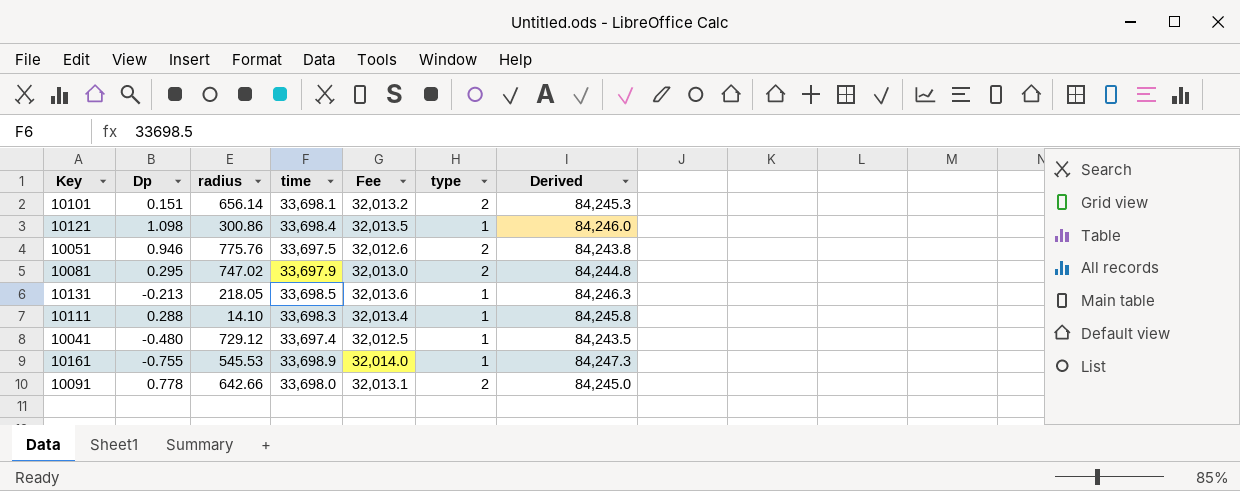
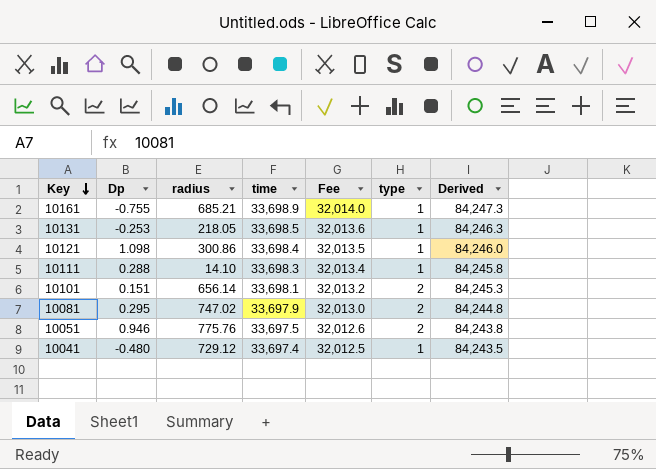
row order: none -> Key descending
row 10091: 0.778 | 642.66 | 33,698.0 | 32,013.1 | 2 | 84,245.0 -> none
10161 | radius: 545.53 -> 685.21
10131 | Dp: -0.213 -> -0.253

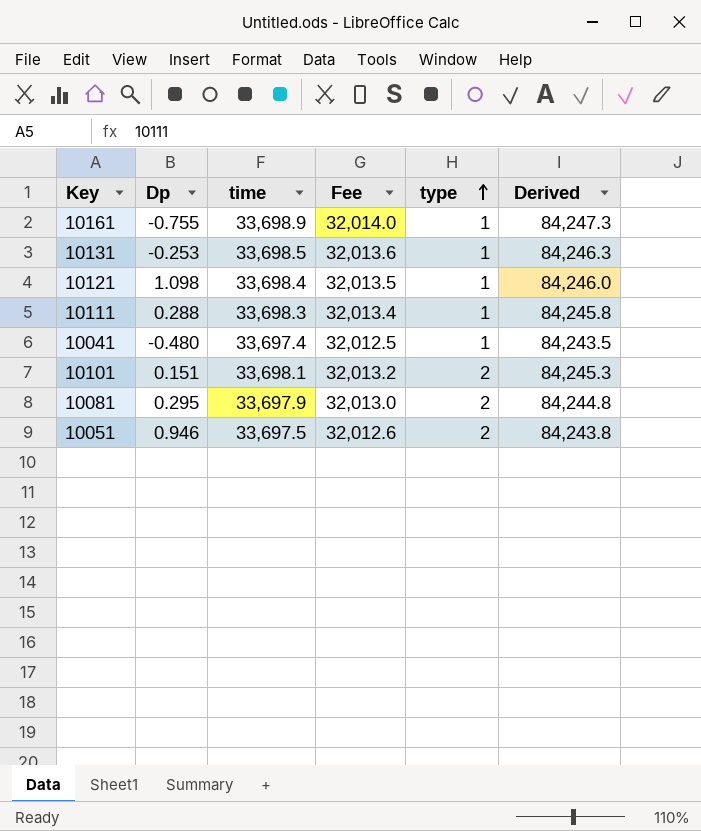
row order: Key descending -> type ascending
column radius | position: 3 -> none

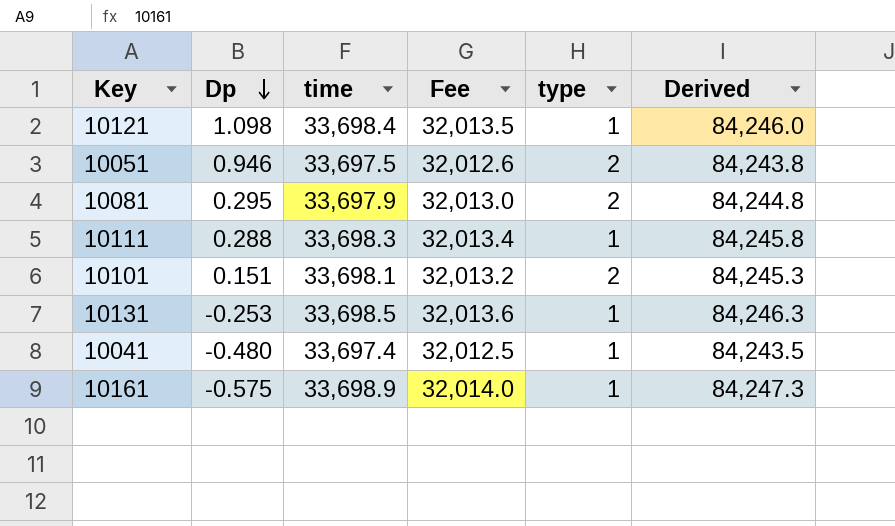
row order: type ascending -> Dp descending
10161 | Dp: -0.755 -> -0.575

